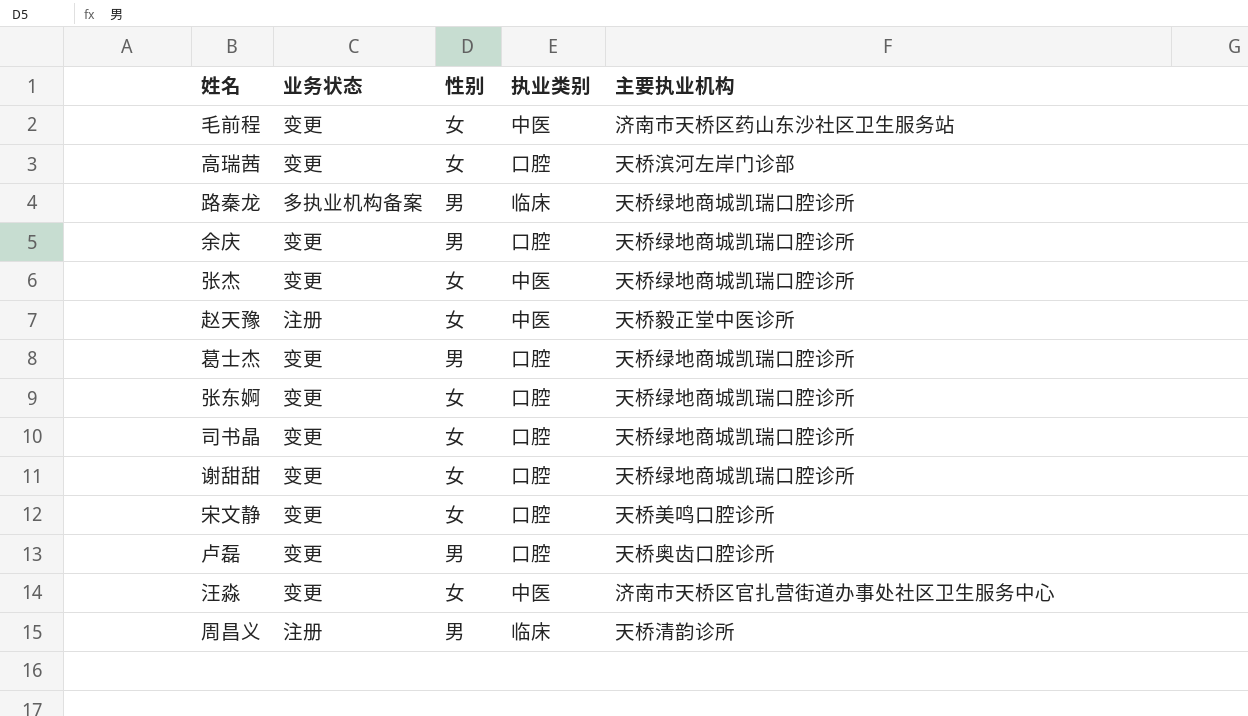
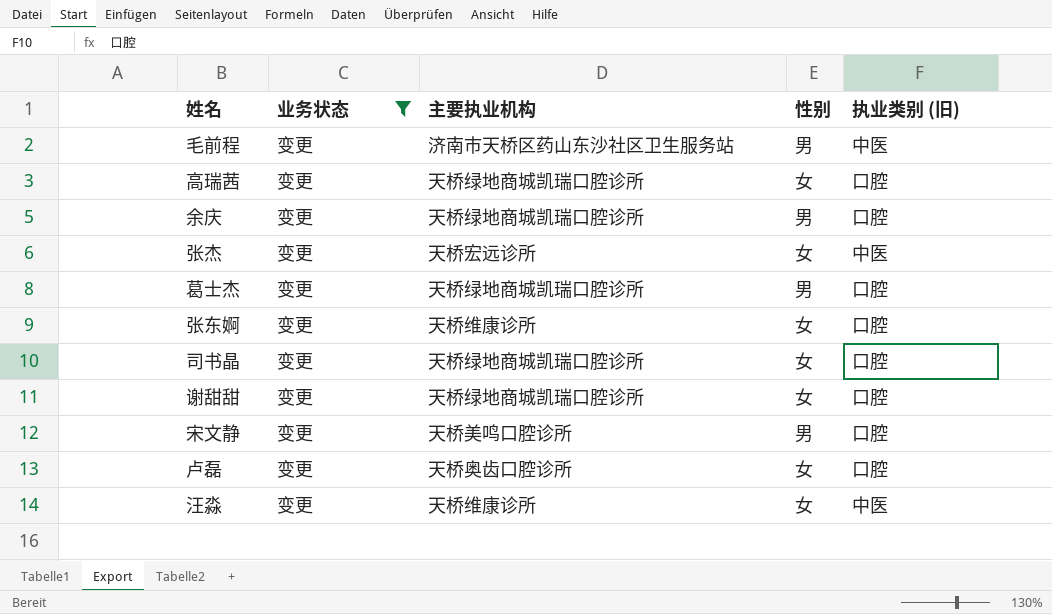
filter: none -> 业务状态 = 变更
column 主要执业机构 | position: 5 -> 3
column name: 执业类别 -> 执业类别 (旧)
毛前程 | 性别: 女 -> 男
高瑞茜 | 主要执业机构: 天桥滨河左岸门诊部 -> 天桥绿地商城凯瑞口腔诊所
张杰 | 主要执业机构: 天桥绿地商城凯瑞口腔诊所 -> 天桥宏远诊所
张东婀 | 主要执业机构: 天桥绿地商城凯瑞口腔诊所 -> 天桥维康诊所
宋文静 | 性别: 女 -> 男
卢磊 | 性别: 男 -> 女
汪淼 | 主要执业机构: 济南市天桥区官扎营街道办事处社区卫生服务中心 -> 天桥维康诊所

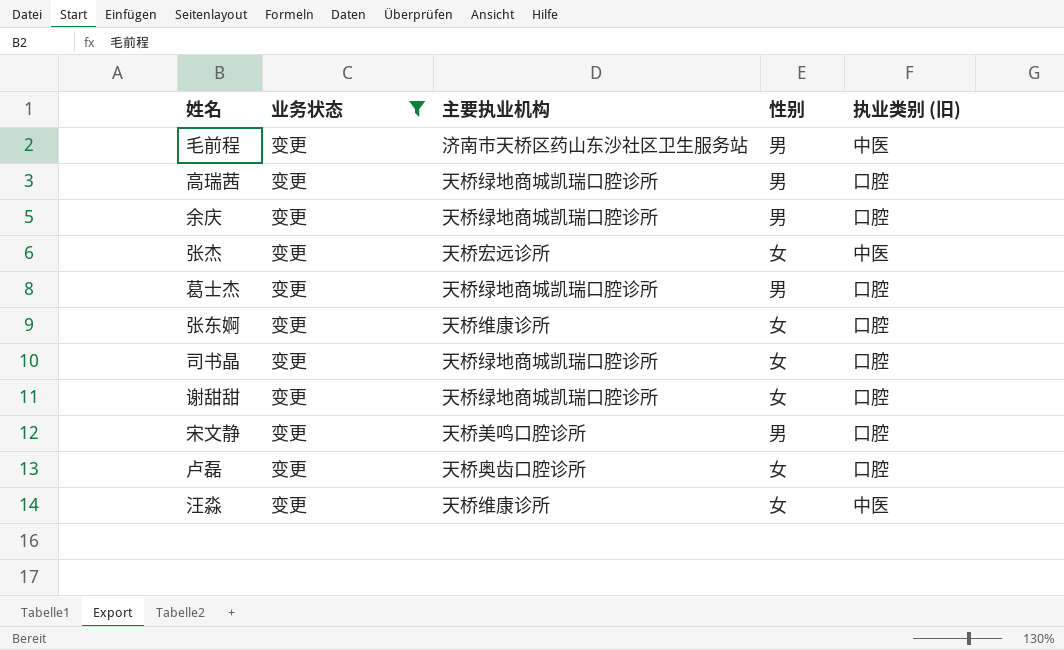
高瑞茜 | 性别: 女 -> 男

